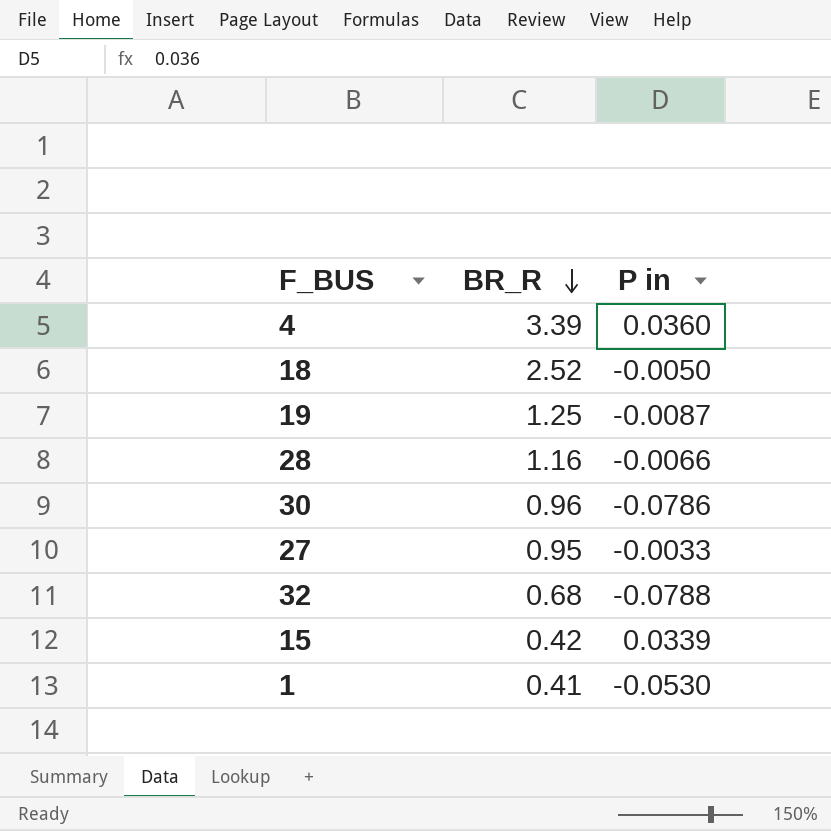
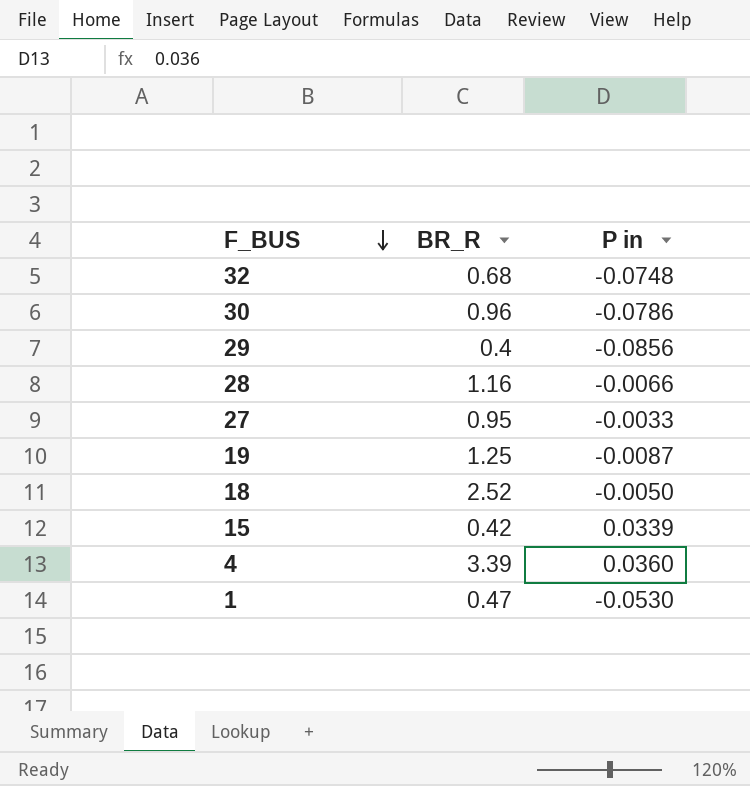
row order: BR_R descending -> F_BUS descending
32 | P in: -0.0788 -> -0.0748
row 29: none -> 0.4 | -0.0856
1 | BR_R: 0.41 -> 0.47

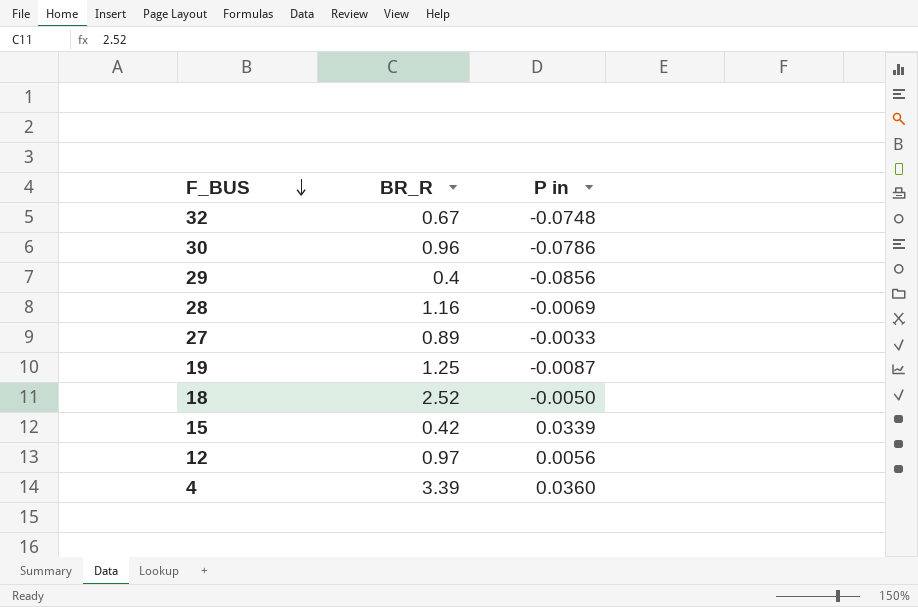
row 1: 0.47 | -0.0530 -> none
32 | BR_R: 0.68 -> 0.67
28 | P in: -0.0066 -> -0.0069
27 | BR_R: 0.95 -> 0.89
row 12: none -> 0.97 | 0.0056

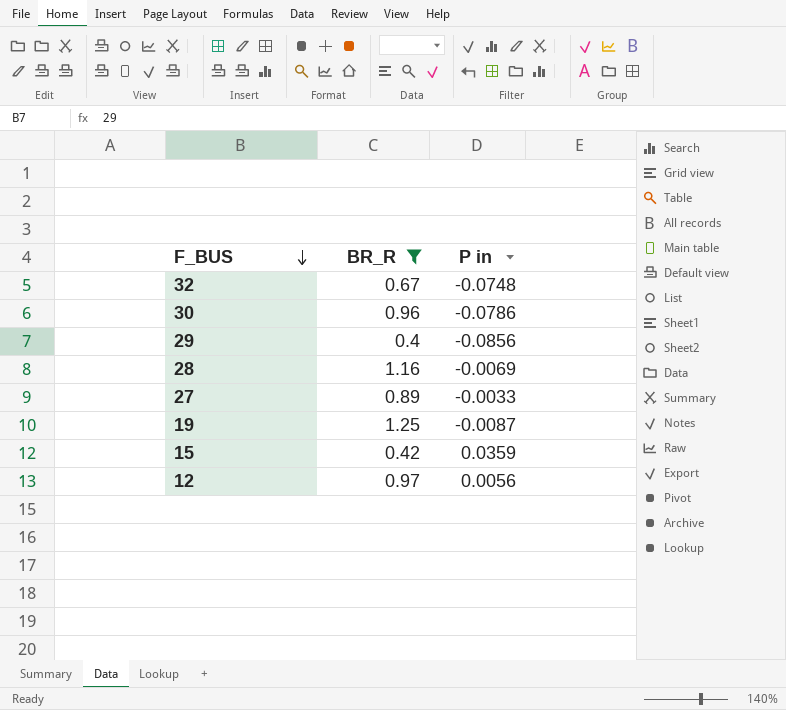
filter: none -> BR_R <= 1.25
15 | P in: 0.0339 -> 0.0359

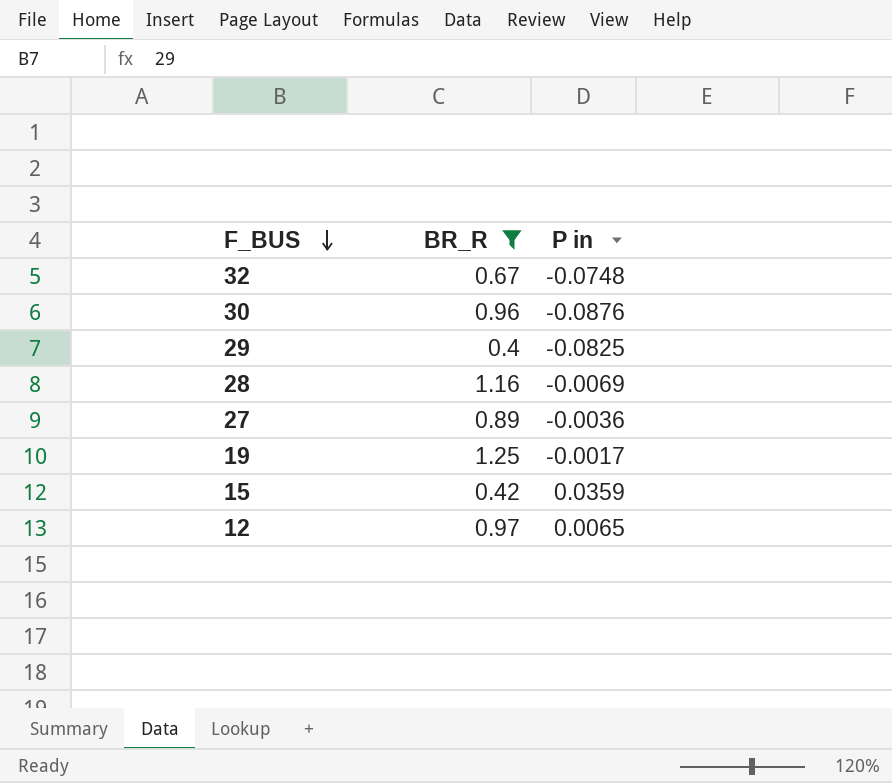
30 | P in: -0.0786 -> -0.0876
29 | P in: -0.0856 -> -0.0825
27 | P in: -0.0033 -> -0.0036
19 | P in: -0.0087 -> -0.0017
12 | P in: 0.0056 -> 0.0065

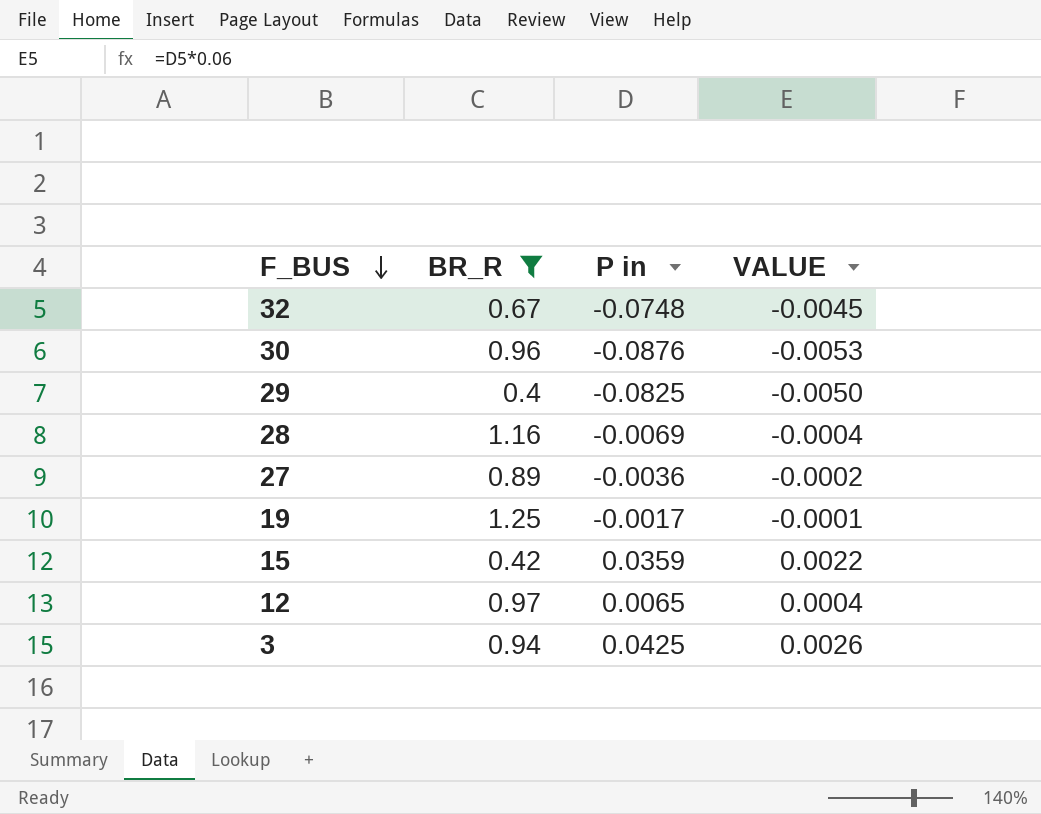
column VALUE | formula: none -> [P in] * 0.06
row 3: none -> 0.94 | 0.0425 | 0.0026

